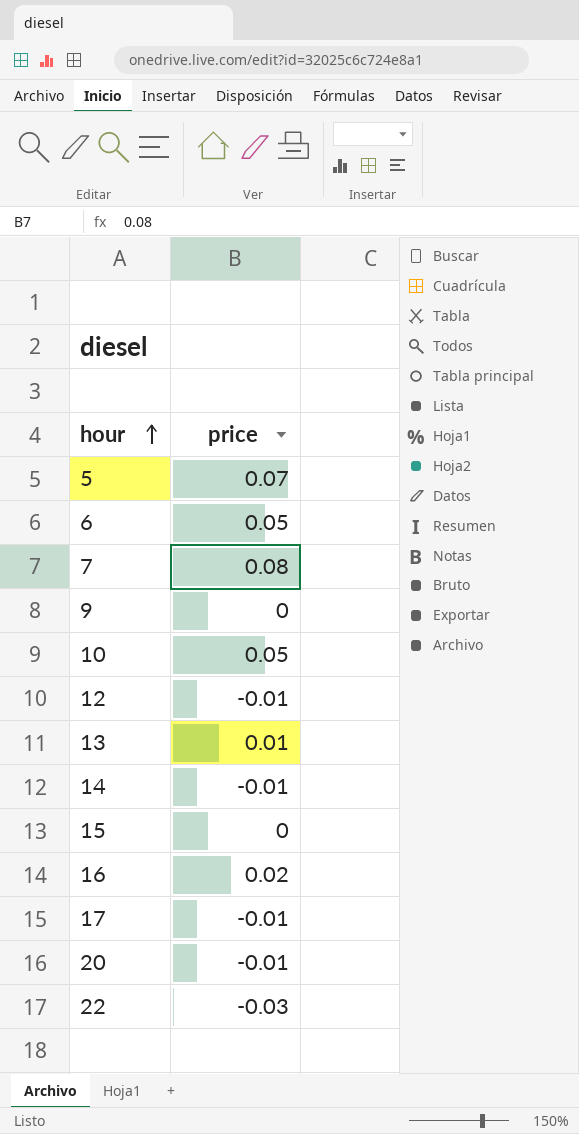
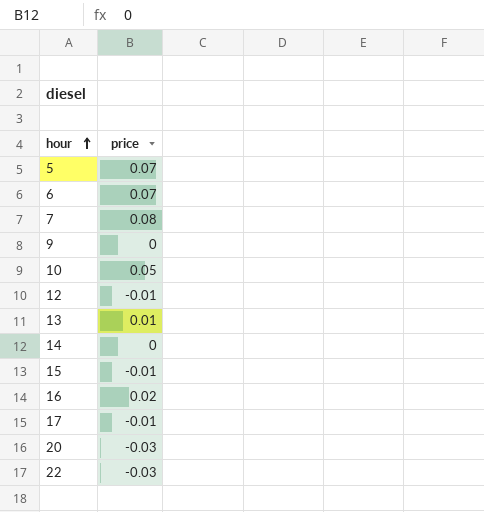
6 | price: 0.05 -> 0.07
14 | price: -0.01 -> 0
15 | price: 0 -> -0.01
20 | price: -0.01 -> -0.03

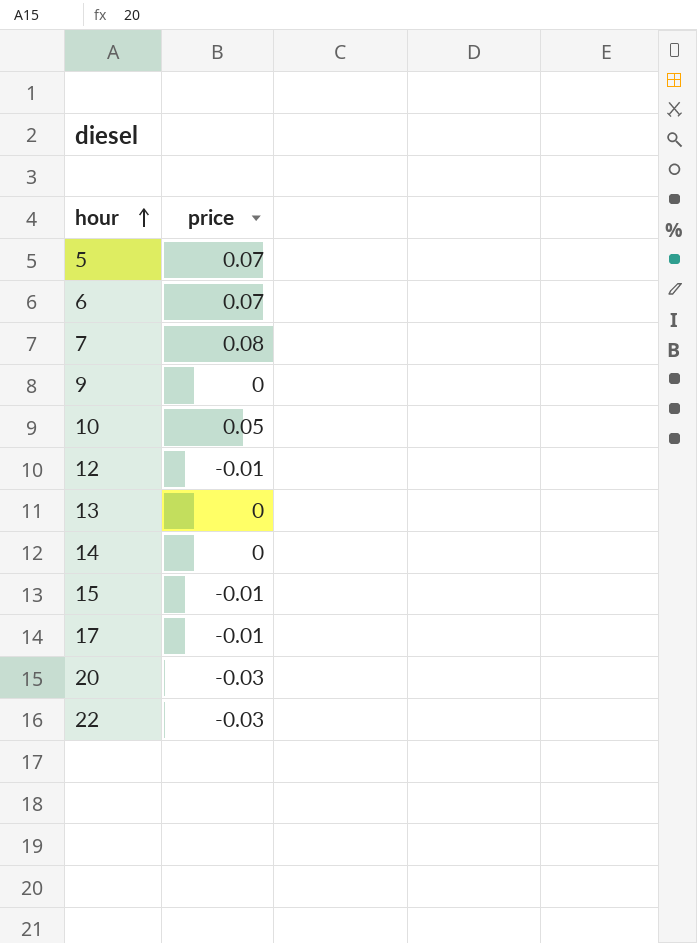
row 16: 0.02 -> none
13 | price: 0.01 -> 0

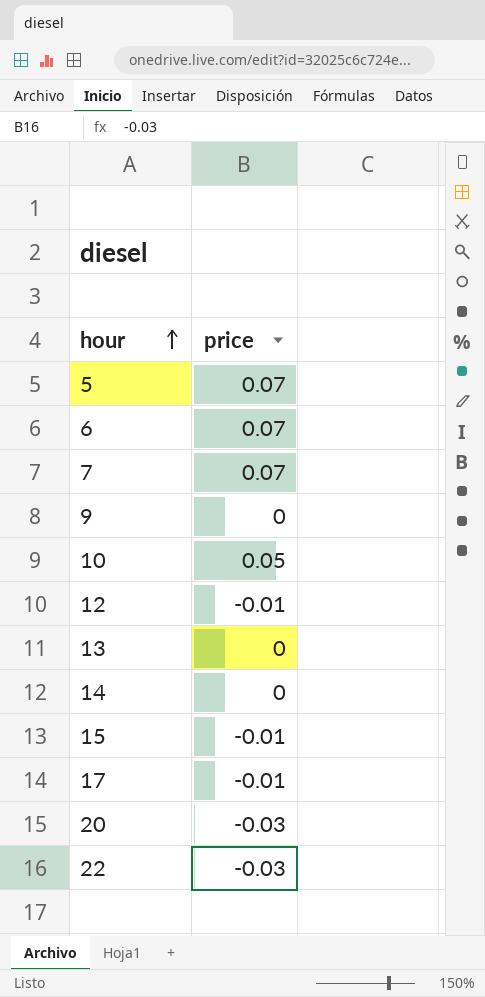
7 | price: 0.08 -> 0.07

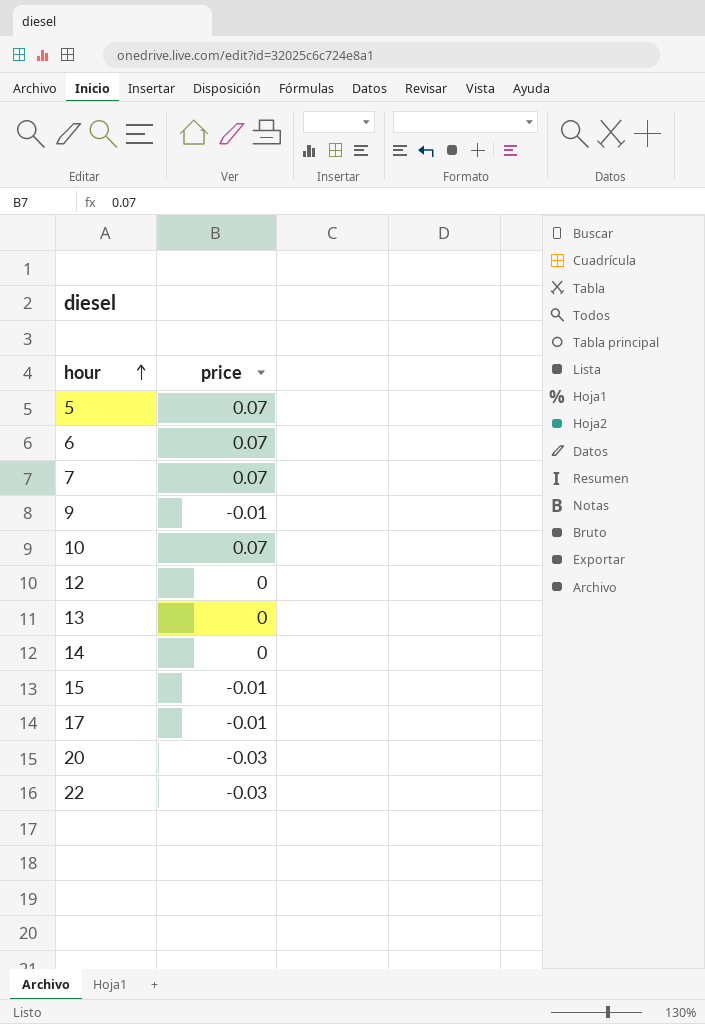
9 | price: 0 -> -0.01
10 | price: 0.05 -> 0.07
12 | price: -0.01 -> 0

